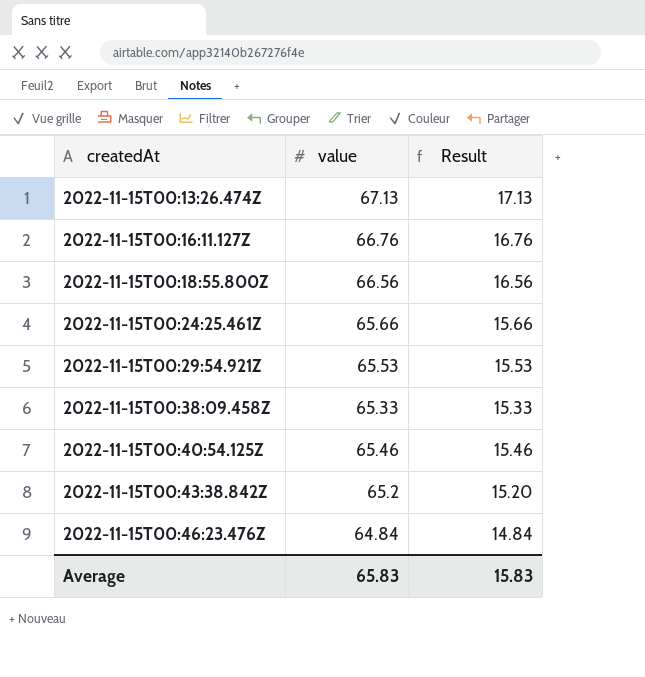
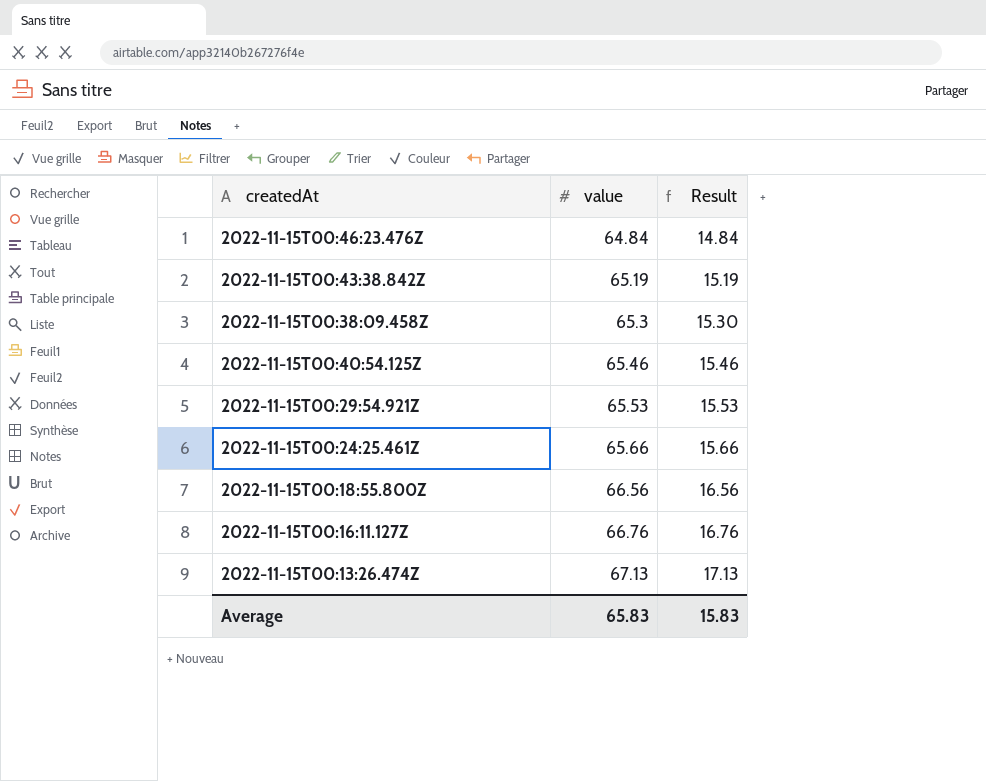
row order: createdAt ascending -> value ascending
2022-11-15T00:43:38.842Z | value: 65.2 -> 65.19
2022-11-15T00:43:38.842Z | Result: 15.20 -> 15.19
2022-11-15T00:38:09.458Z | value: 65.33 -> 65.3
2022-11-15T00:38:09.458Z | Result: 15.33 -> 15.30

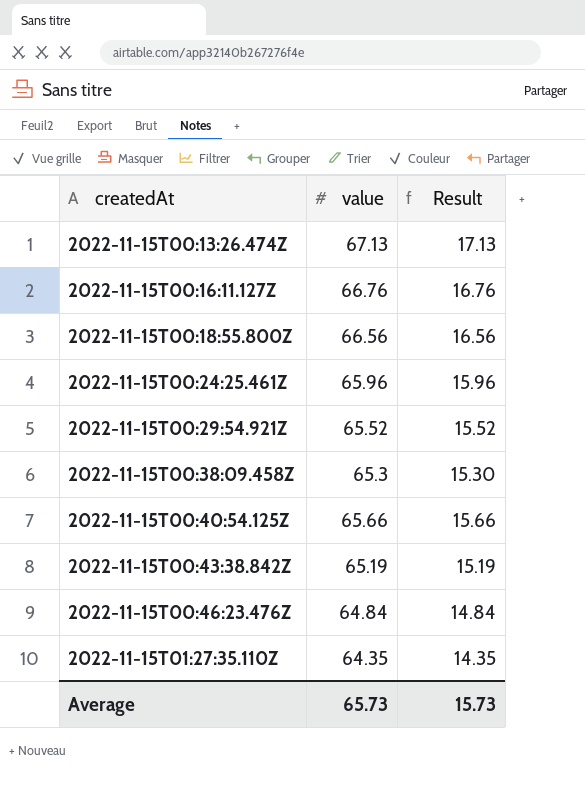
row order: value ascending -> createdAt ascending
2022-11-15T00:24:25.461Z | value: 65.66 -> 65.96
2022-11-15T00:24:25.461Z | Result: 15.66 -> 15.96
2022-11-15T00:29:54.921Z | value: 65.53 -> 65.52
2022-11-15T00:29:54.921Z | Result: 15.53 -> 15.52
2022-11-15T00:40:54.125Z | value: 65.46 -> 65.66
2022-11-15T00:40:54.125Z | Result: 15.46 -> 15.66
row 2022-11-15T01:27:35.110Z: none -> 64.35 | 14.35
Average | value: 65.83 -> 65.73
Average | Result: 15.83 -> 15.73

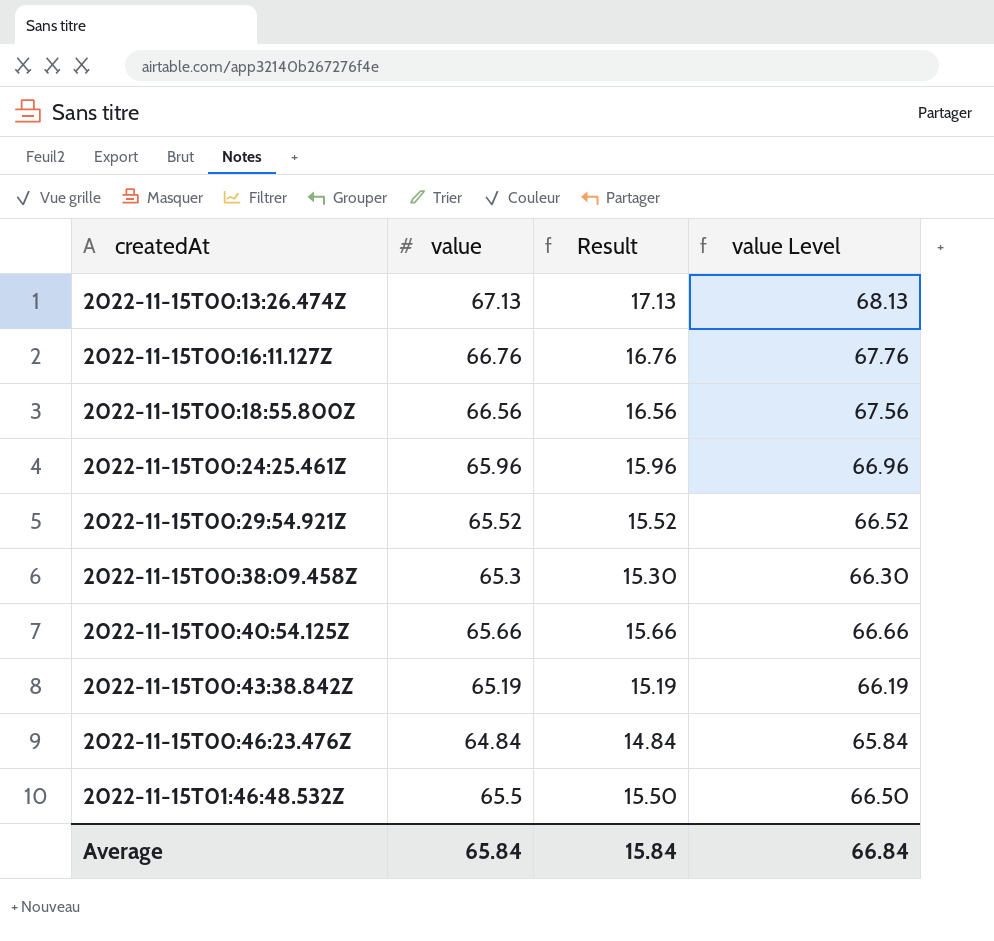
column value Level | formula: none -> [value] + 1
row 2022-11-15T01:27:35.110Z: 64.35 | 14.35 -> none
row 2022-11-15T01:46:48.532Z: none -> 65.5 | 15.50 | 66.50
Average | value: 65.73 -> 65.84
Average | Result: 15.73 -> 15.84

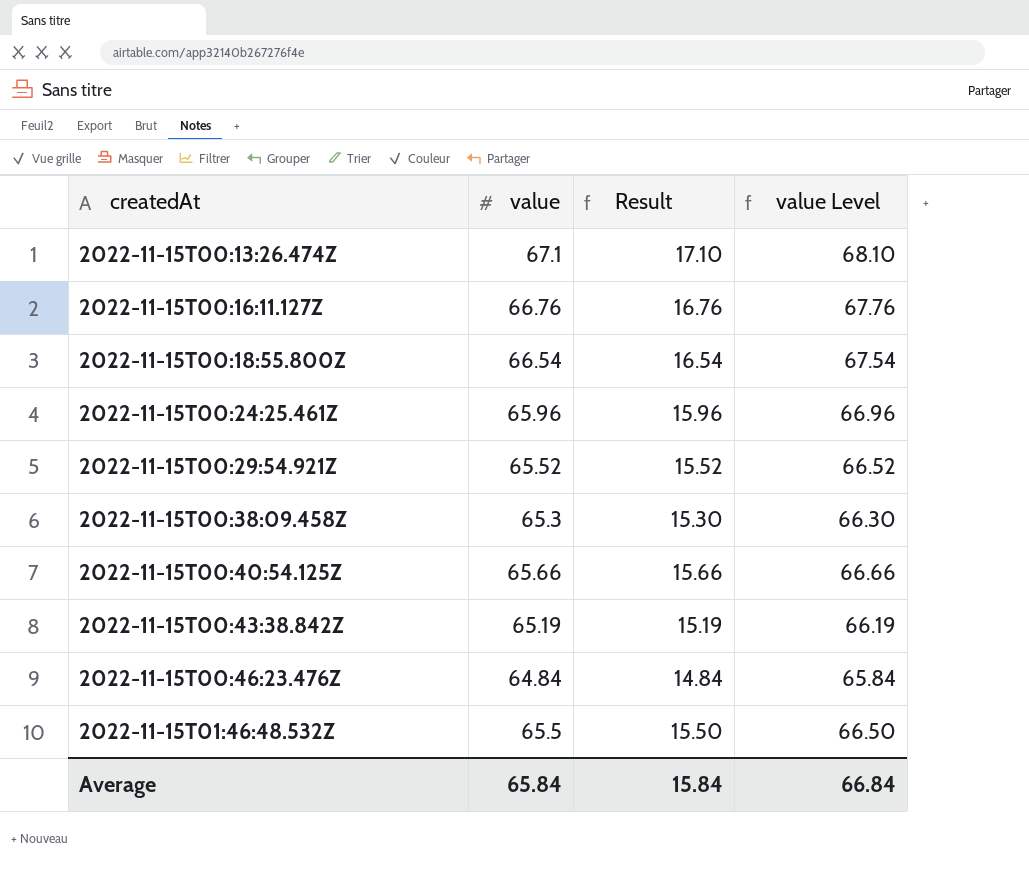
2022-11-15T00:13:26.474Z | value: 67.13 -> 67.1
2022-11-15T00:13:26.474Z | Result: 17.13 -> 17.10
2022-11-15T00:13:26.474Z | value Level: 68.13 -> 68.10
2022-11-15T00:18:55.800Z | value: 66.56 -> 66.54
2022-11-15T00:18:55.800Z | Result: 16.56 -> 16.54
2022-11-15T00:18:55.800Z | value Level: 67.56 -> 67.54

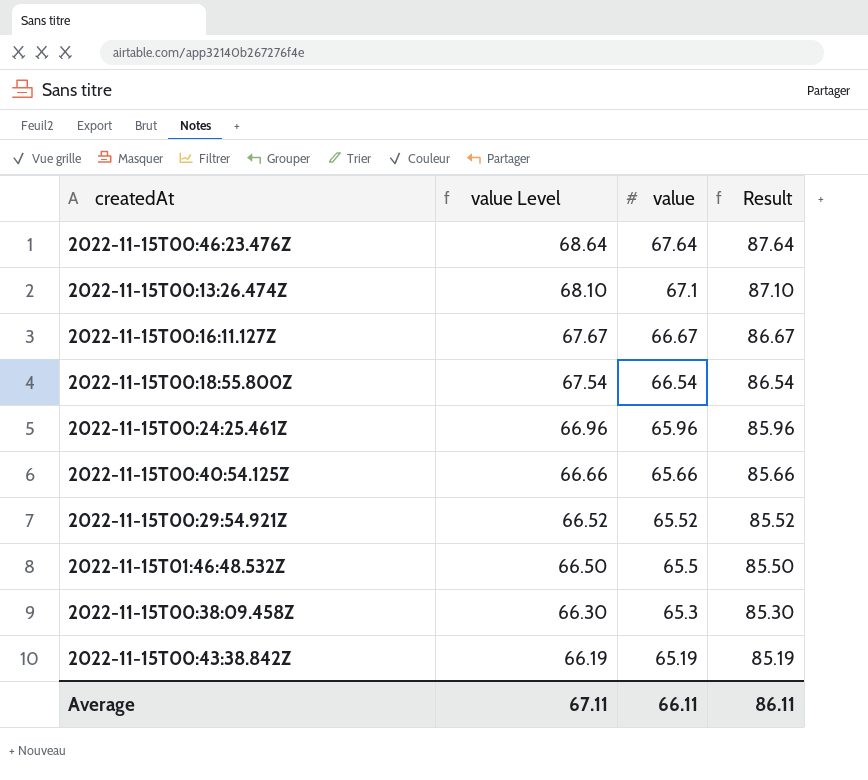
row order: createdAt ascending -> value Level descending
column value Level | position: 4 -> 2
column Result | formula: [value] - 50 -> [value] + 20
2022-11-15T00:46:23.476Z | value Level: 65.84 -> 68.64
2022-11-15T00:46:23.476Z | value: 64.84 -> 67.64
2022-11-15T00:16:11.127Z | value Level: 67.76 -> 67.67
2022-11-15T00:16:11.127Z | value: 66.76 -> 66.67
Average | value Level: 66.84 -> 67.11
Average | value: 65.84 -> 66.11
Average | Result: 15.84 -> 86.11

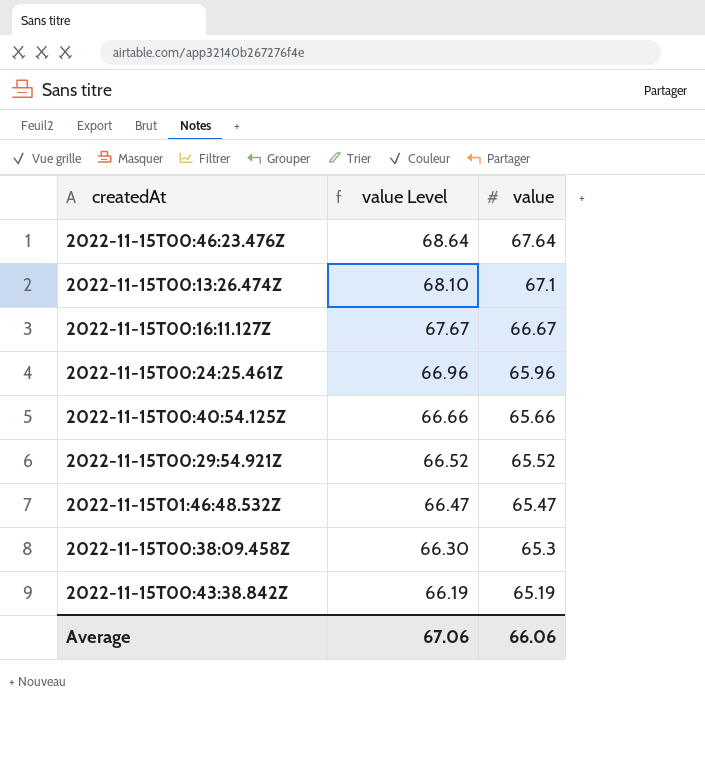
column Result | formula: [value] + 20 -> none
row 2022-11-15T00:18:55.800Z: 67.54 | 66.54 | 86.54 -> none
2022-11-15T01:46:48.532Z | value Level: 66.50 -> 66.47
2022-11-15T01:46:48.532Z | value: 65.5 -> 65.47
Average | value Level: 67.11 -> 67.06
Average | value: 66.11 -> 66.06

